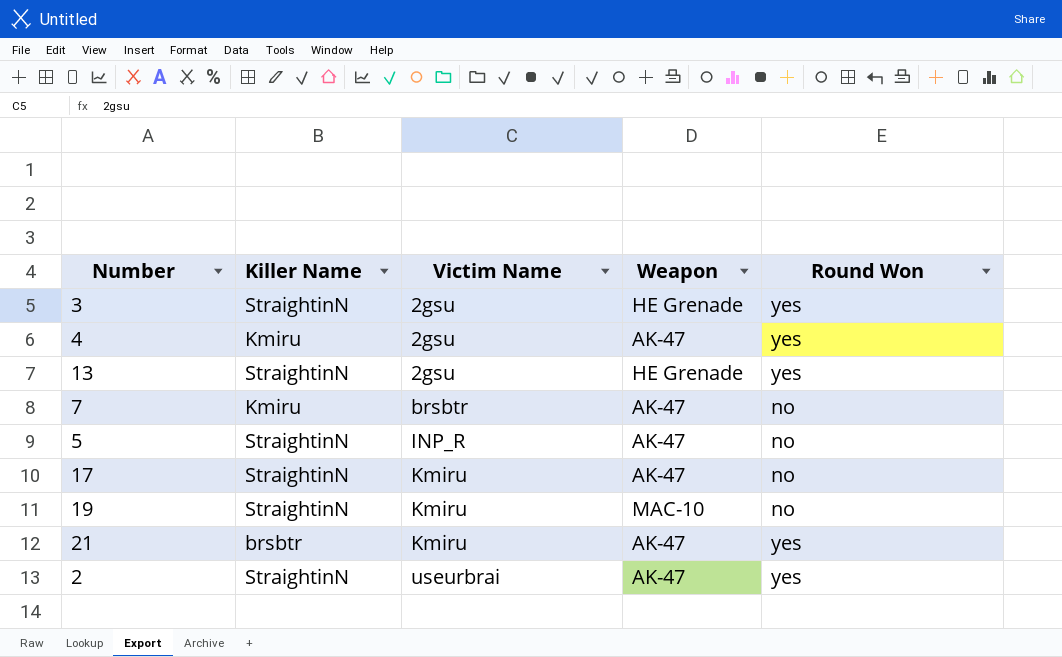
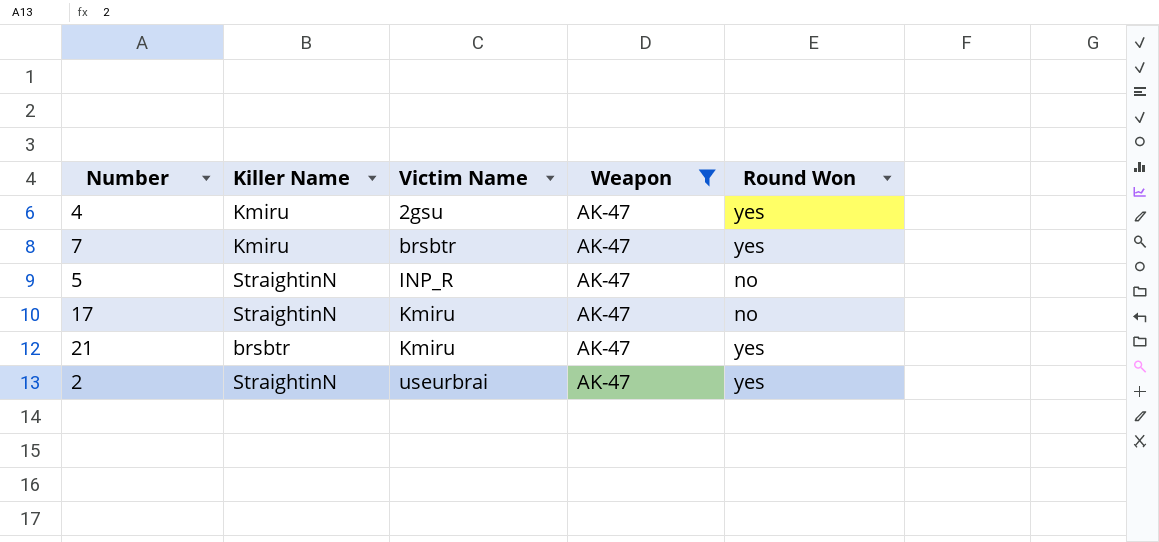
filter: none -> Weapon = AK-47
7 | Round Won: no -> yes

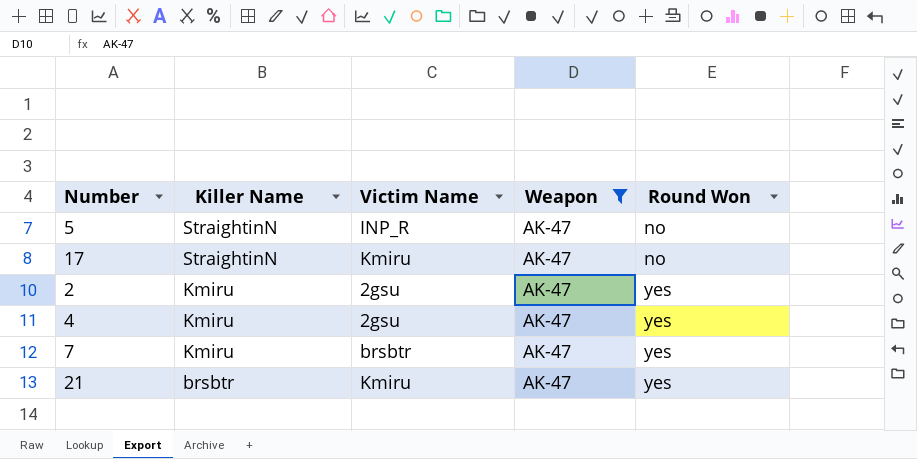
row order: Victim Name ascending -> Killer Name descending
2 | Killer Name: StraightinN -> Kmiru
2 | Victim Name: useurbrai -> 2gsu

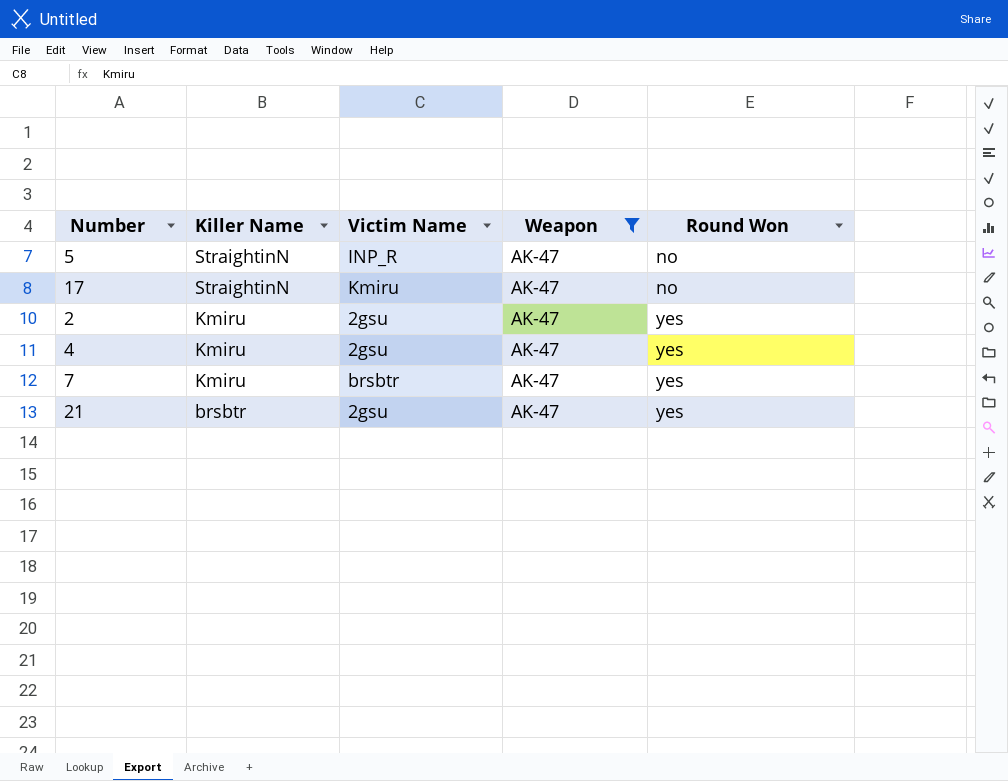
21 | Victim Name: Kmiru -> 2gsu

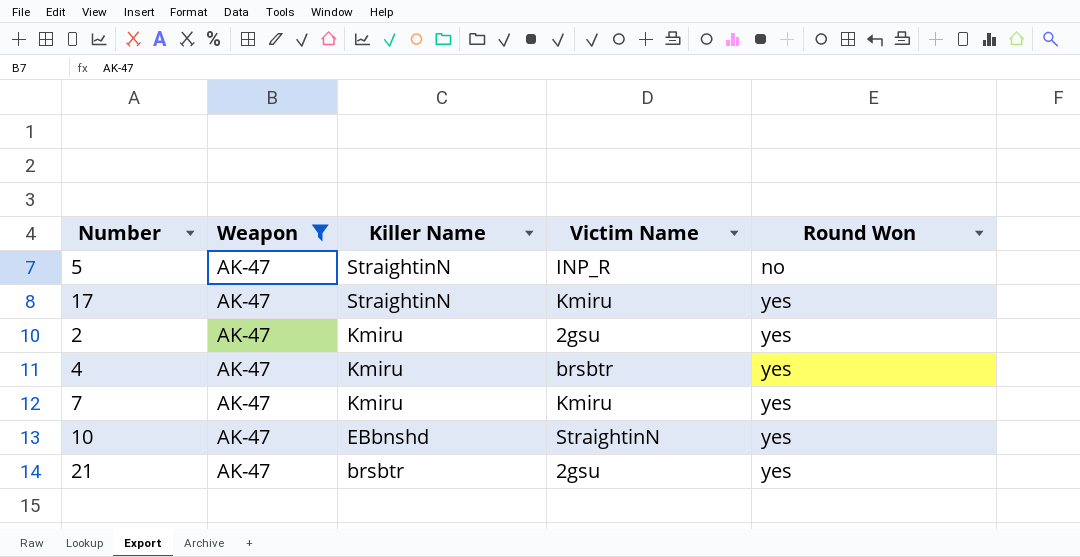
column Weapon | position: 4 -> 2
17 | Round Won: no -> yes
4 | Victim Name: 2gsu -> brsbtr
7 | Victim Name: brsbtr -> Kmiru
row 10: none -> AK-47 | EBbnshd | StraightinN | yes

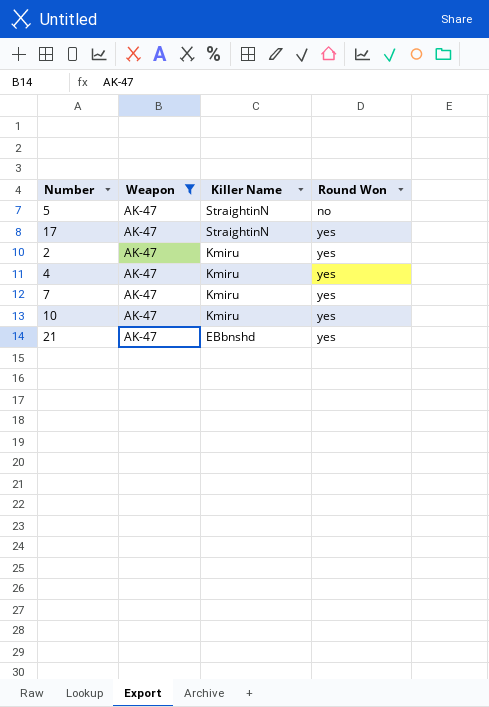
column Victim Name | position: 4 -> none
10 | Killer Name: EBbnshd -> Kmiru
21 | Killer Name: brsbtr -> EBbnshd

